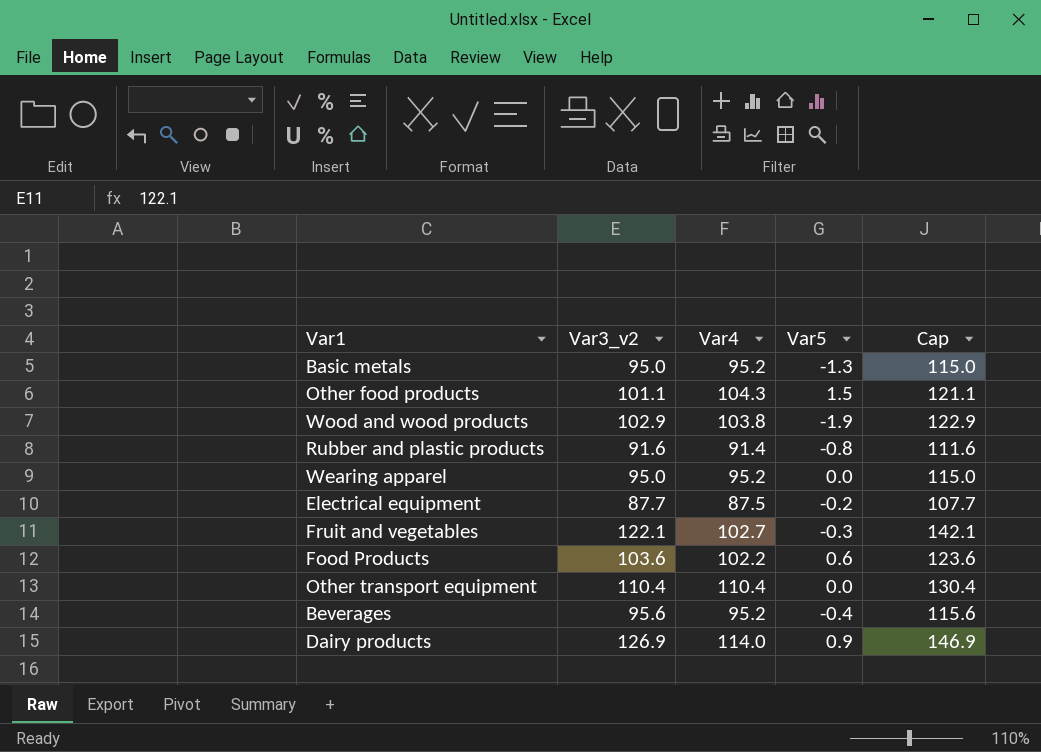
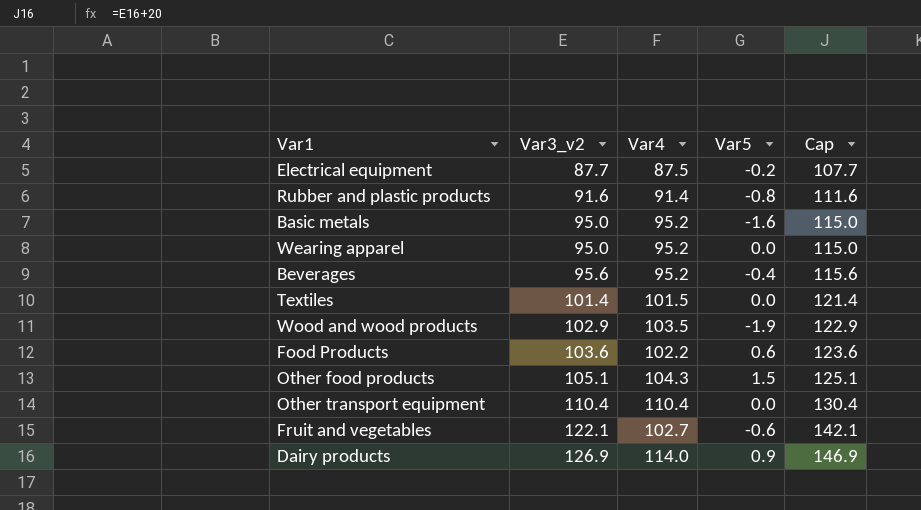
row order: none -> Var3_v2 ascending
Basic metals | Var5: -1.3 -> -1.6
row Textiles: none -> 101.4 | 101.5 | 0.0 | 121.4
Wood and wood products | Var4: 103.8 -> 103.5
Other food products | Var3_v2: 101.1 -> 105.1
Other food products | Cap: 121.1 -> 125.1
Fruit and vegetables | Var5: -0.3 -> -0.6

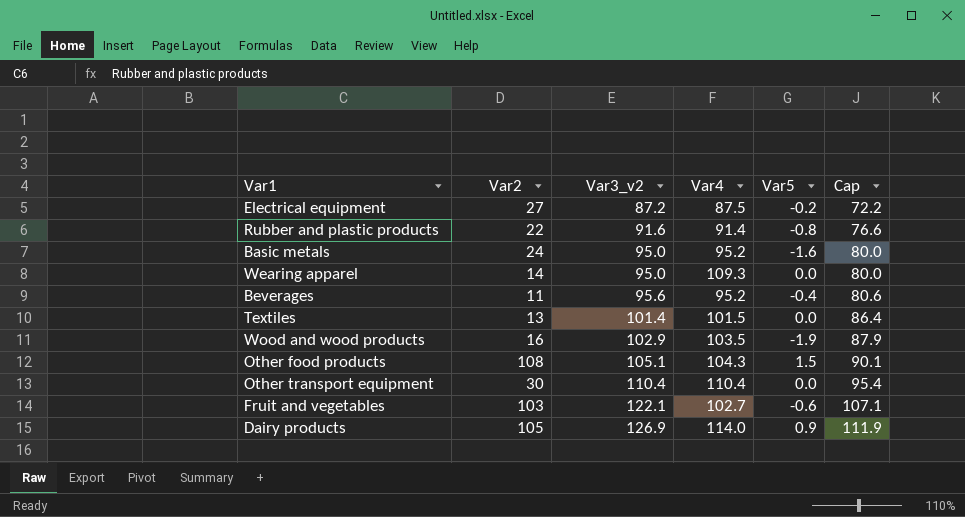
column Var2 | position: none -> 2
column Cap | formula: [Var3_v2] + 20 -> [Var3_v2] - 15
row Food Products: 103.6 | 102.2 | 0.6 | 123.6 -> none
Electrical equipment | Var3_v2: 87.7 -> 87.2
Wearing apparel | Var4: 95.2 -> 109.3

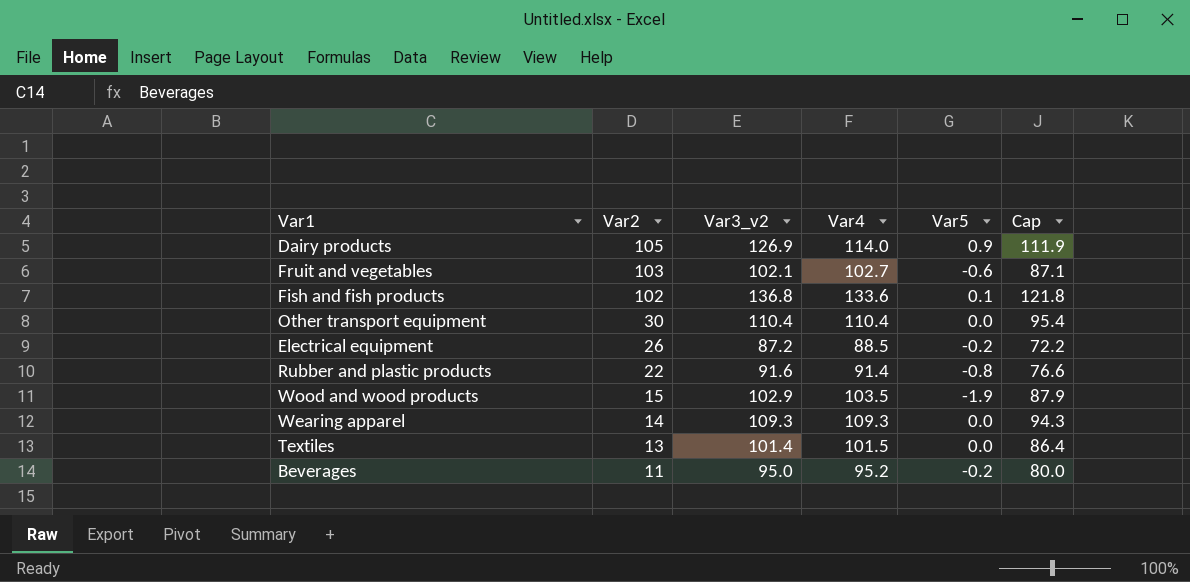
row order: Var3_v2 ascending -> Var2 descending
row Basic metals: 24 | 95.0 | 95.2 | -1.6 | 80.0 -> none
row Other food products: 108 | 105.1 | 104.3 | 1.5 | 90.1 -> none
Fruit and vegetables | Var3_v2: 122.1 -> 102.1
Fruit and vegetables | Cap: 107.1 -> 87.1
row Fish and fish products: none -> 102 | 136.8 | 133.6 | 0.1 | 121.8
Electrical equipment | Var2: 27 -> 26
Electrical equipment | Var4: 87.5 -> 88.5
Wood and wood products | Var2: 16 -> 15
Wearing apparel | Var3_v2: 95.0 -> 109.3
Wearing apparel | Cap: 80.0 -> 94.3
Beverages | Var3_v2: 95.6 -> 95.0
Beverages | Var5: -0.4 -> -0.2
Beverages | Cap: 80.6 -> 80.0

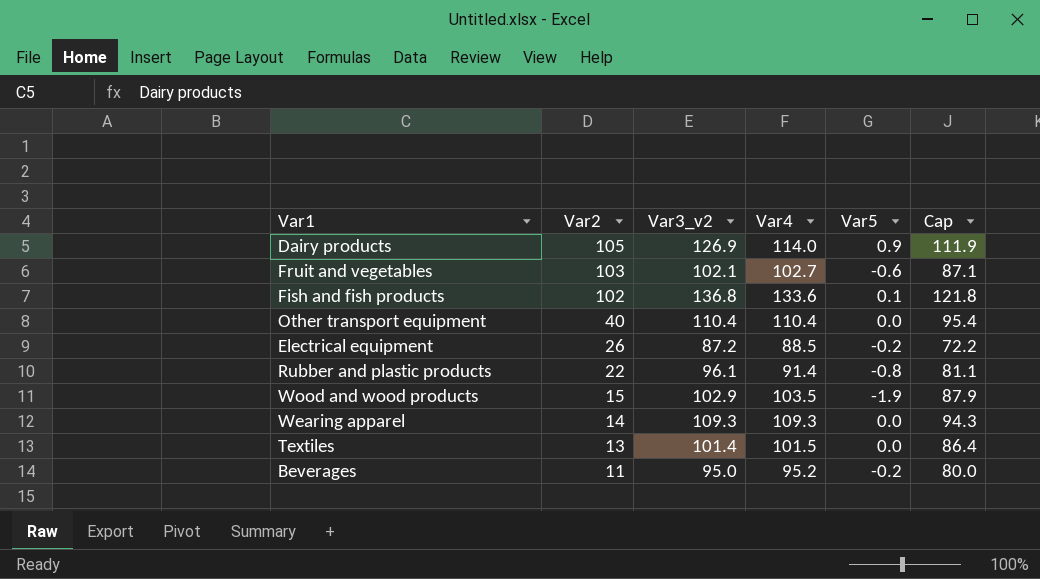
Other transport equipment | Var2: 30 -> 40
Rubber and plastic products | Var3_v2: 91.6 -> 96.1
Rubber and plastic products | Cap: 76.6 -> 81.1

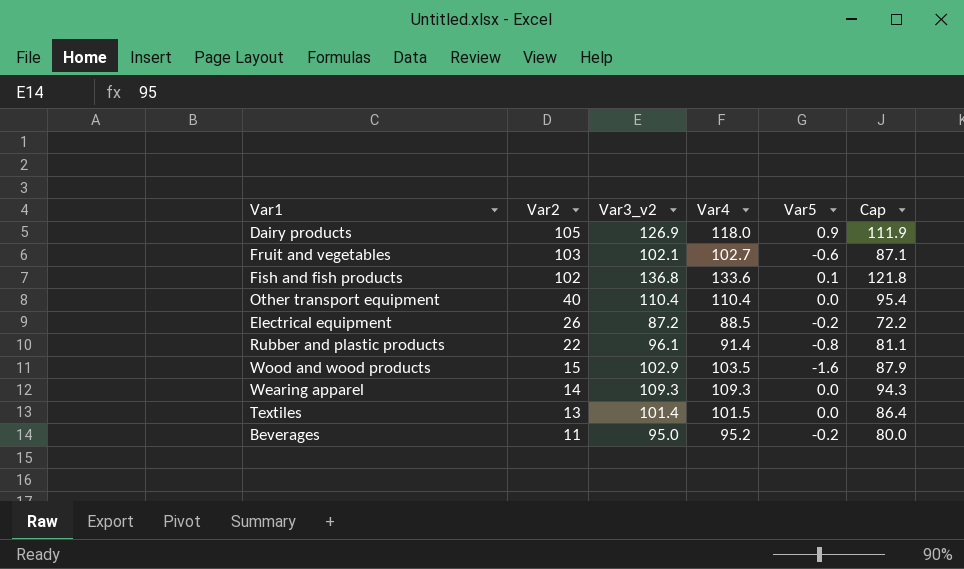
Dairy products | Var4: 114.0 -> 118.0
Wood and wood products | Var5: -1.9 -> -1.6

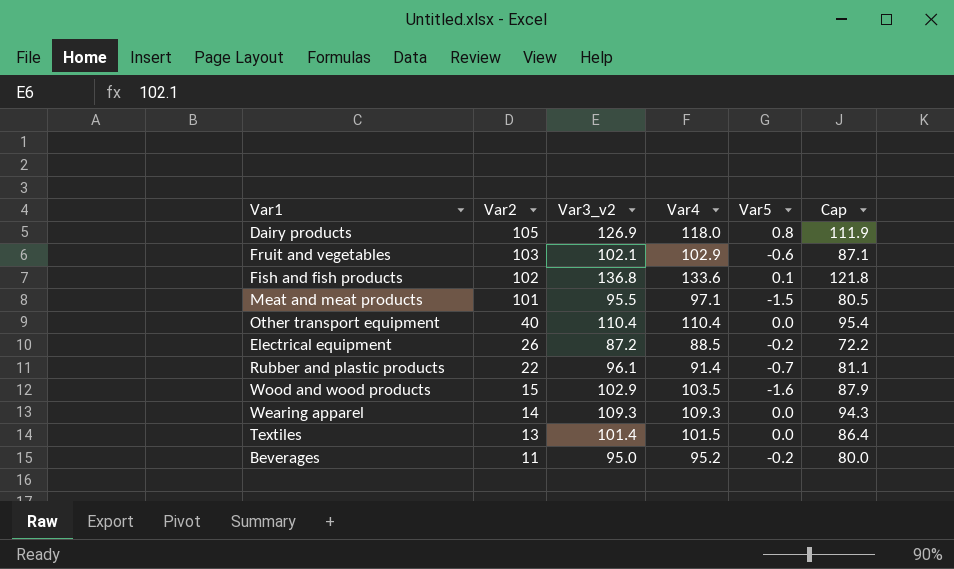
Dairy products | Var5: 0.9 -> 0.8
Fruit and vegetables | Var4: 102.7 -> 102.9
row Meat and meat products: none -> 101 | 95.5 | 97.1 | -1.5 | 80.5
Rubber and plastic products | Var5: -0.8 -> -0.7

